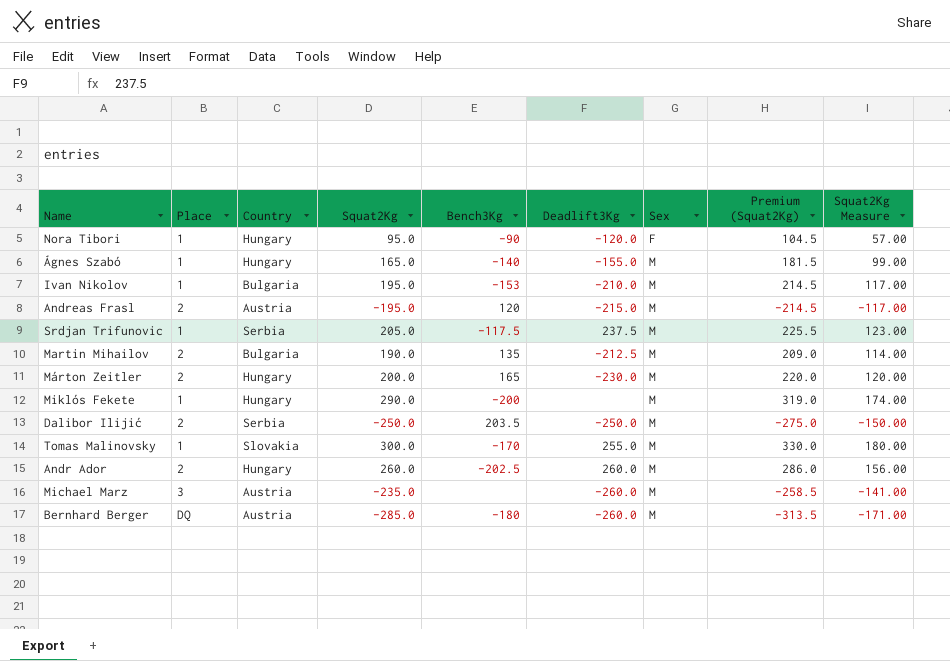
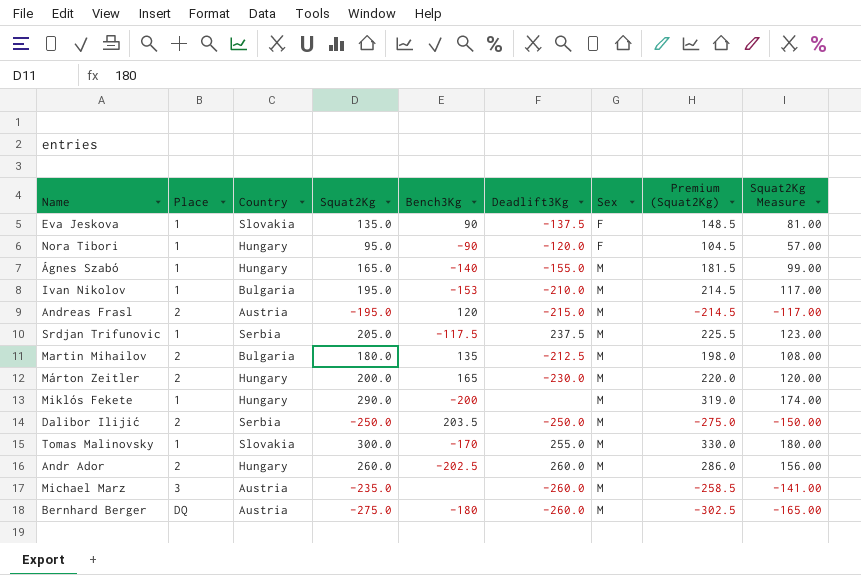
row Eva Jeskova: none -> 1 | Slovakia | 135.0 | 90 | -137.5 | F | 148.5 | 81.00
Martin Mihailov | Squat2Kg: 190.0 -> 180.0
Martin Mihailov | Premium (Squat2Kg): 209.0 -> 198.0
Martin Mihailov | Squat2Kg Measure: 114.00 -> 108.00
Bernhard Berger | Squat2Kg: -285.0 -> -275.0
Bernhard Berger | Premium (Squat2Kg): -313.5 -> -302.5
Bernhard Berger | Squat2Kg Measure: -171.00 -> -165.00

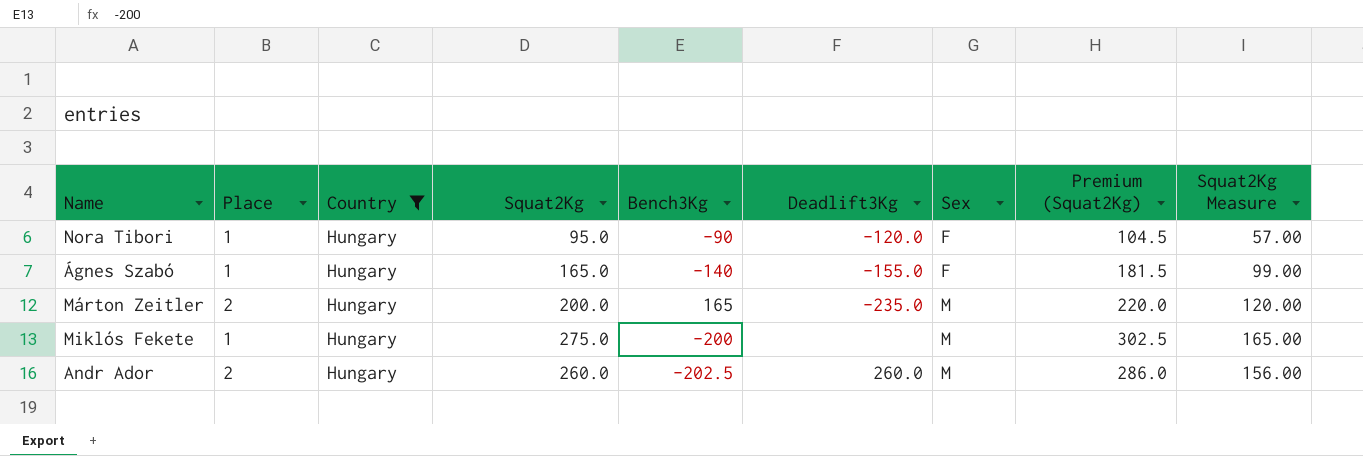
filter: none -> Country = Hungary
Ágnes Szabó | Sex: M -> F
Márton Zeitler | Deadlift3Kg: -230.0 -> -235.0
Miklós Fekete | Squat2Kg: 290.0 -> 275.0
Miklós Fekete | Premium (Squat2Kg): 319.0 -> 302.5
Miklós Fekete | Squat2Kg Measure: 174.00 -> 165.00

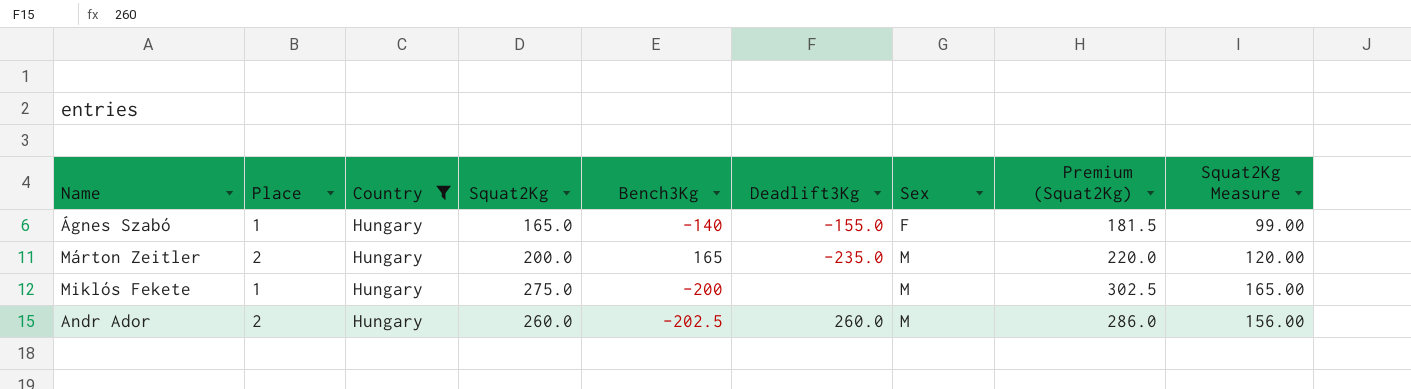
row Nora Tibori: 1 | Hungary | 95.0 | -90 | -120.0 | F | 104.5 | 57.00 -> none

